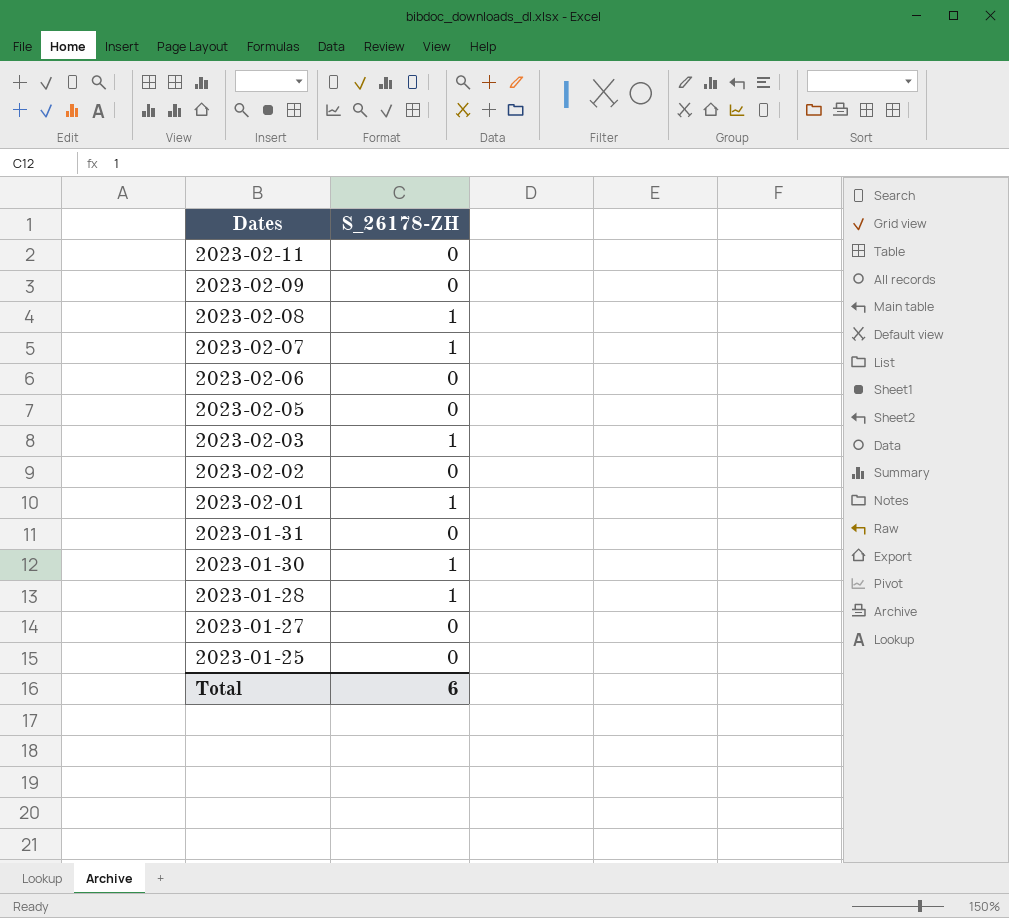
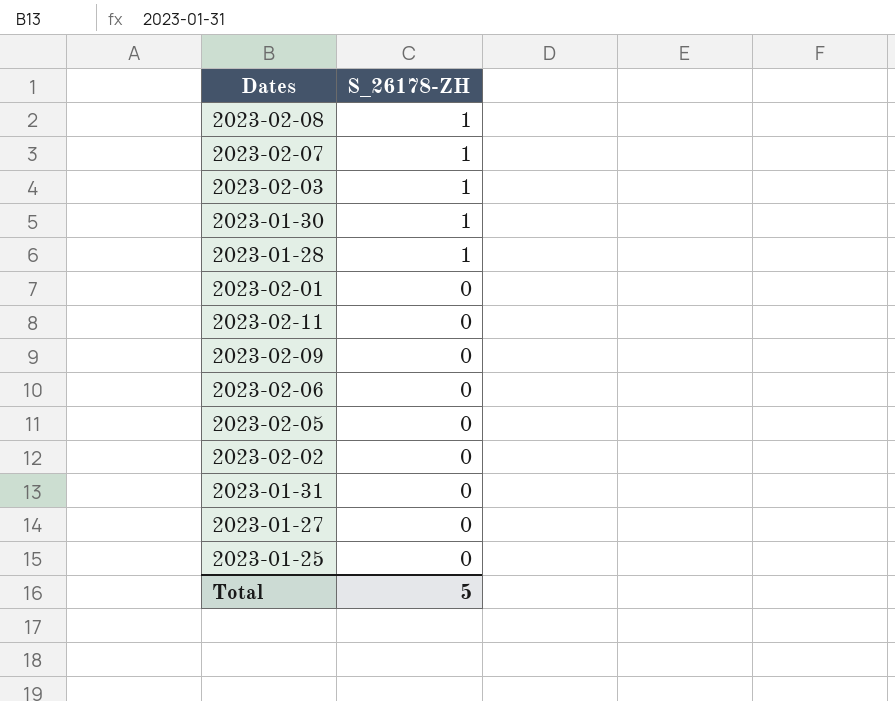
row order: Dates descending -> S_26178-ZH descending
2023-02-01 | S_26178-ZH: 1 -> 0
Total | S_26178-ZH: 6 -> 5

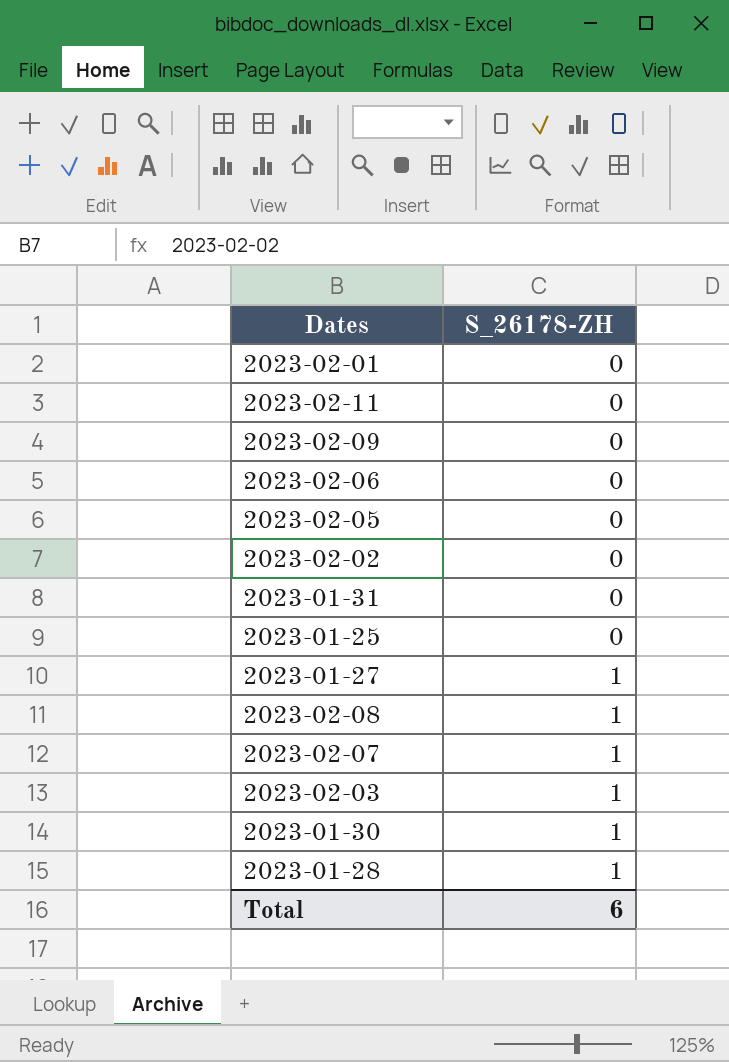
row order: S_26178-ZH descending -> S_26178-ZH ascending
2023-01-27 | S_26178-ZH: 0 -> 1
Total | S_26178-ZH: 5 -> 6

